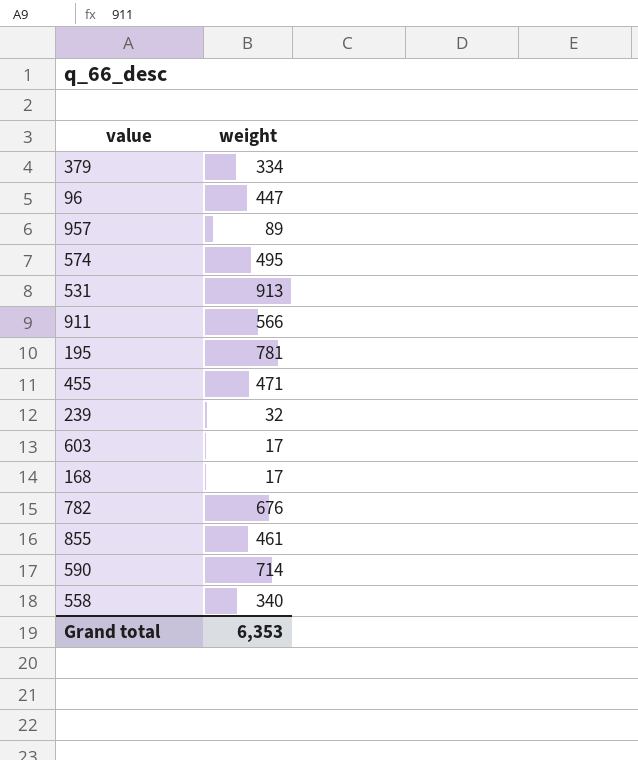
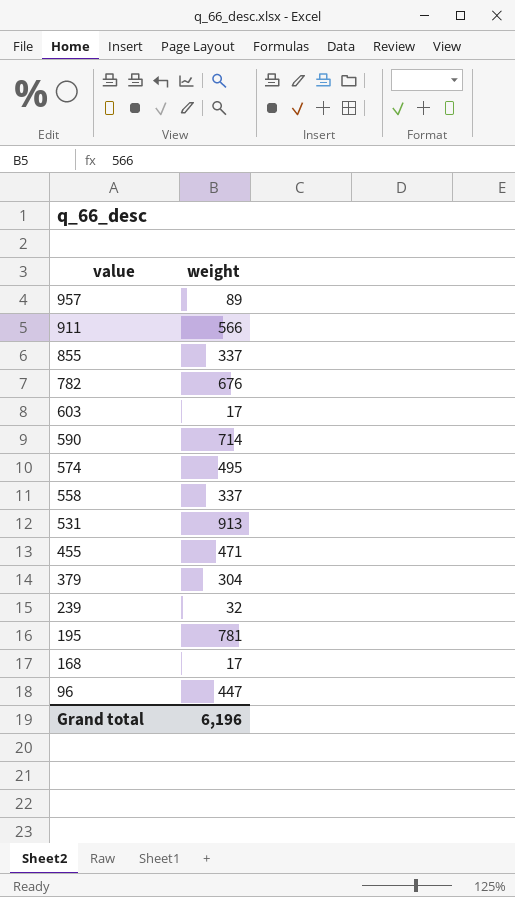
row order: none -> value descending
855 | weight: 461 -> 337
558 | weight: 340 -> 337
379 | weight: 334 -> 304
Grand total | weight: 6,353 -> 6,196

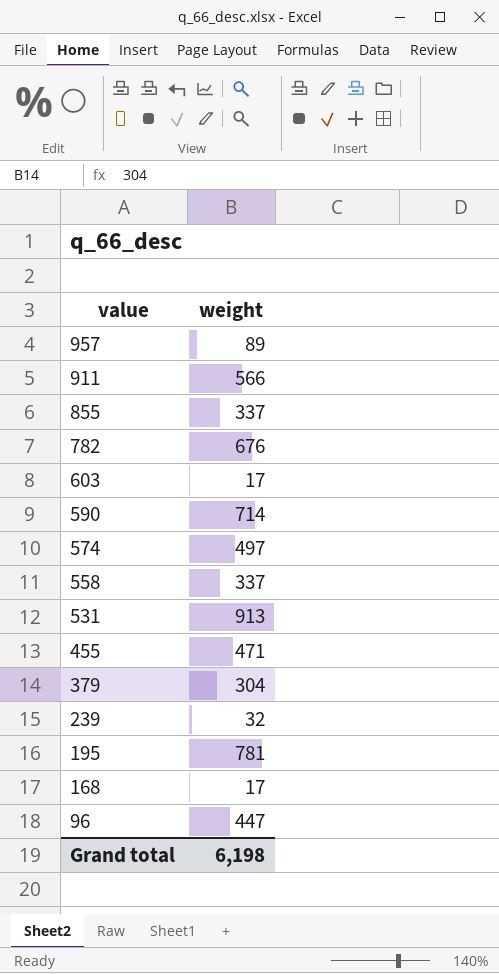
574 | weight: 495 -> 497
Grand total | weight: 6,196 -> 6,198

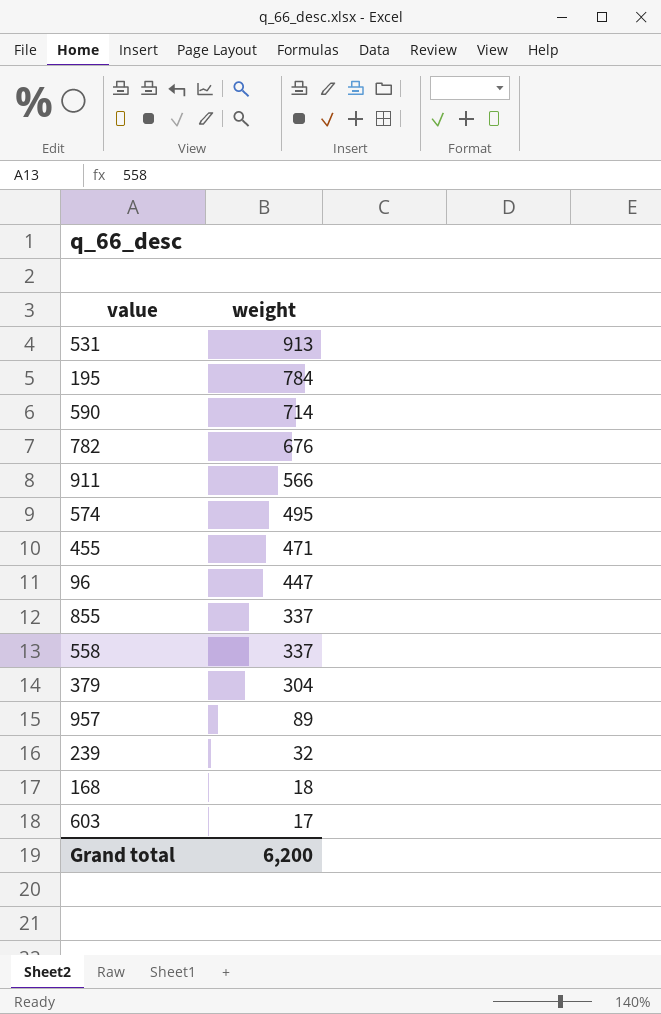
row order: value descending -> weight descending
195 | weight: 781 -> 784
574 | weight: 497 -> 495
168 | weight: 17 -> 18
Grand total | weight: 6,198 -> 6,200

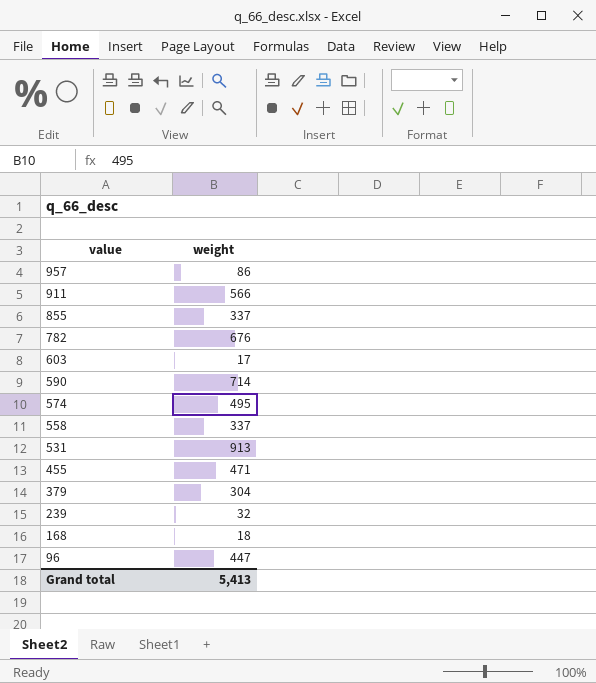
row order: weight descending -> value descending
row 195: 784 -> none
957 | weight: 89 -> 86
Grand total | weight: 6,200 -> 5,413

